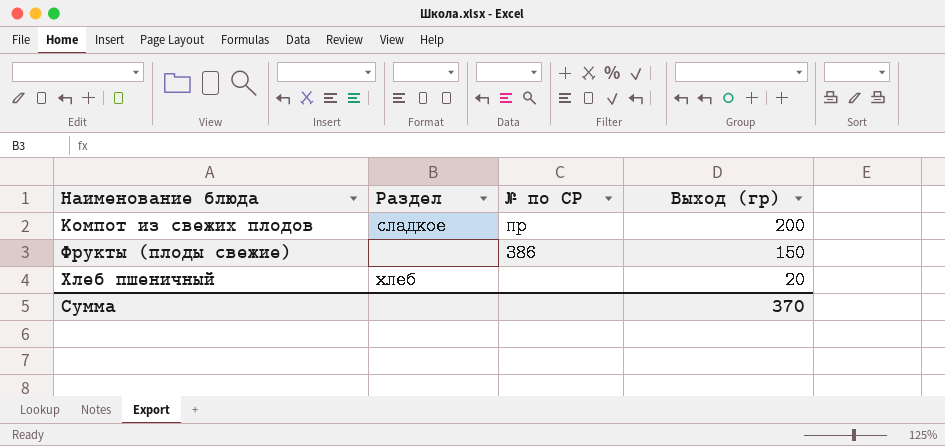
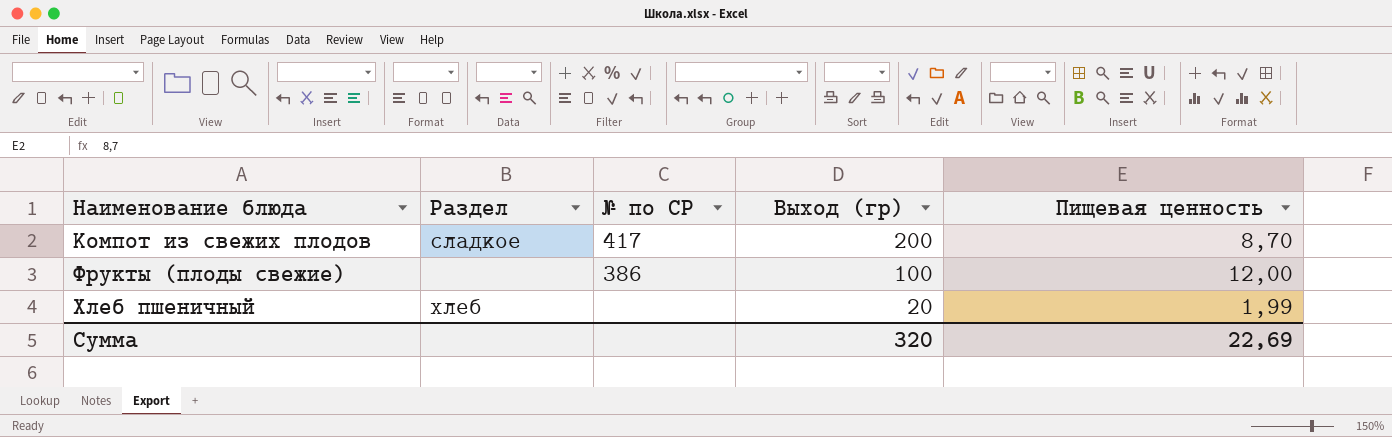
column Пищевая ценность | position: none -> 5
Компот из свежих плодов | № по СР: пр -> 417
Фрукты (плоды свежие) | Выход (гр): 150 -> 100
Сумма | Выход (гр): 370 -> 320

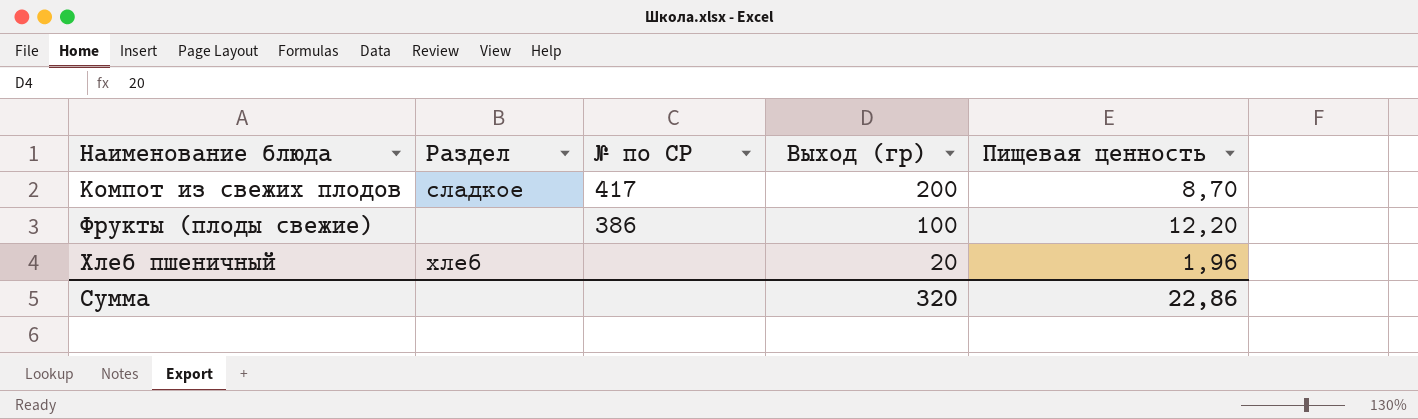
Фрукты (плоды свежие) | Пищевая ценность: 12,00 -> 12,20
Хлеб пшеничный | Пищевая ценность: 1,99 -> 1,96
Сумма | Пищевая ценность: 22,69 -> 22,86

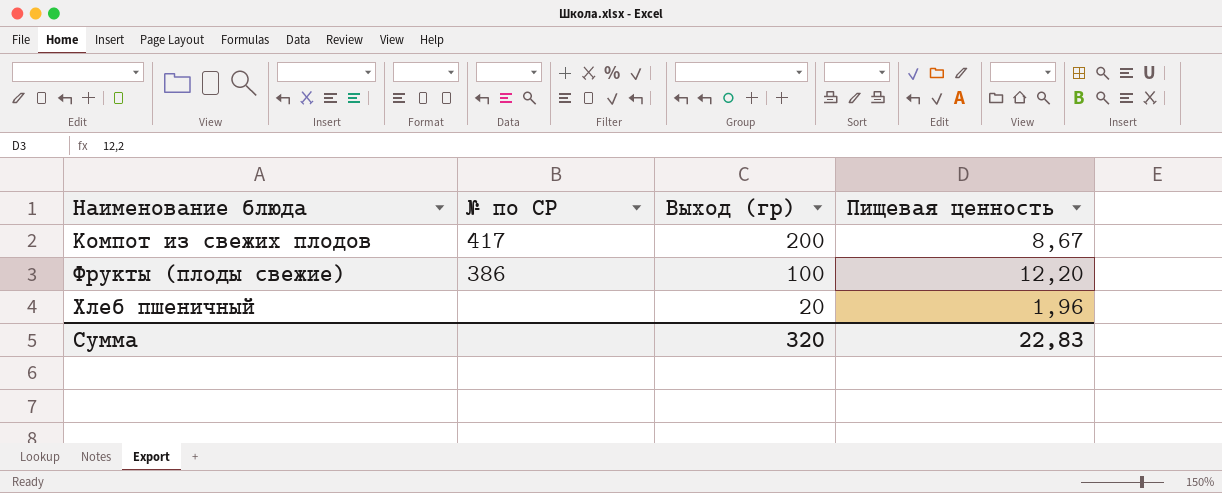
column Раздел | position: 2 -> none
Компот из свежих плодов | Пищевая ценность: 8,70 -> 8,67
Сумма | Пищевая ценность: 22,86 -> 22,83

